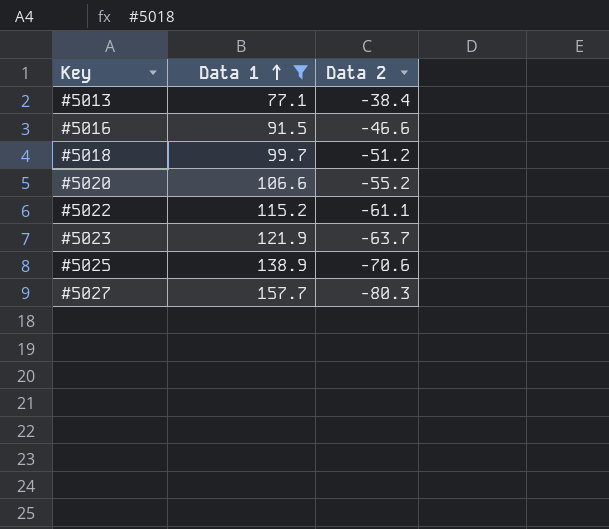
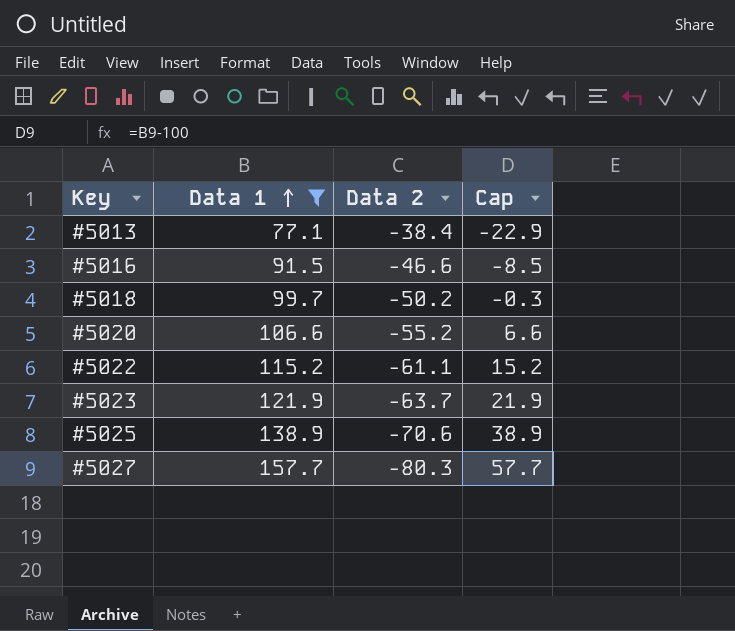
column Cap | formula: none -> [Data 1] - 100
#5018 | Data 2: -51.2 -> -50.2

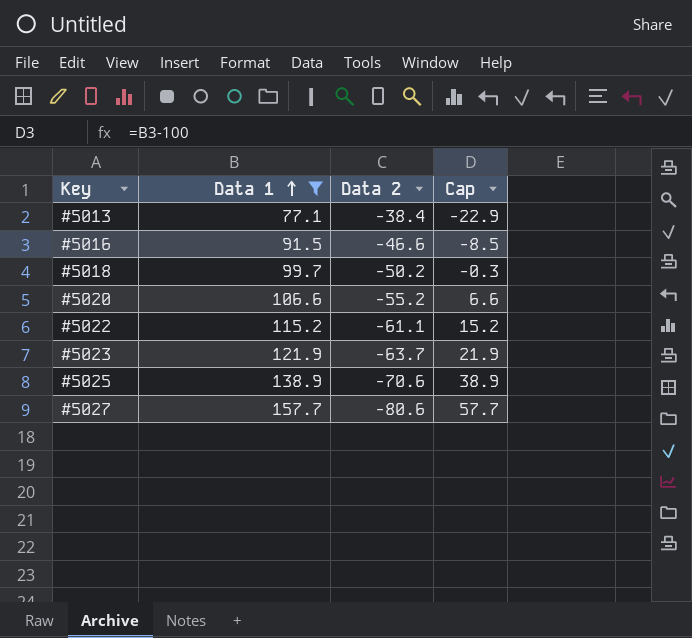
#5027 | Data 2: -80.3 -> -80.6

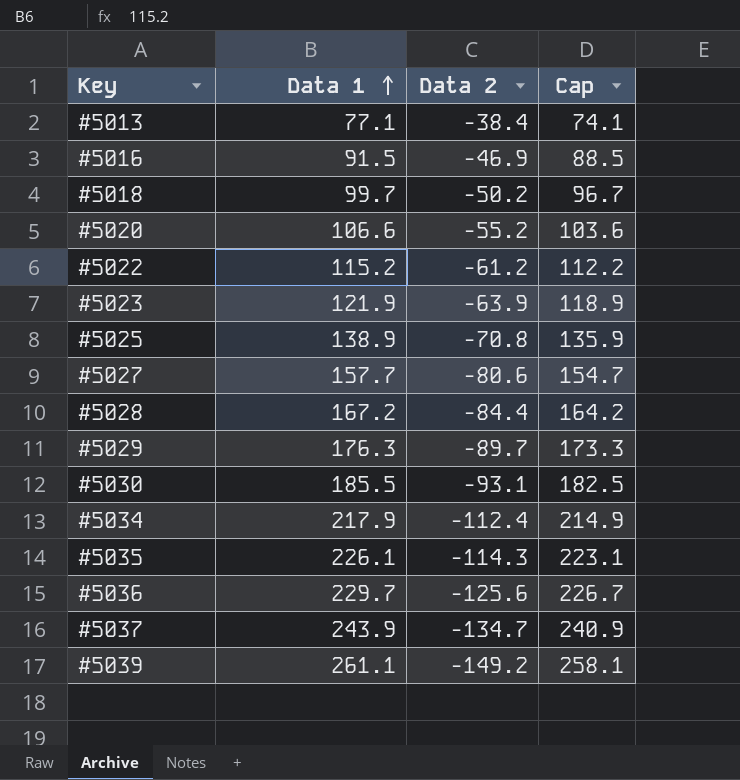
filter: Data 1 <= 157.7 -> none
column Cap | formula: [Data 1] - 100 -> [Data 1] - 3
#5016 | Data 2: -46.6 -> -46.9
#5022 | Data 2: -61.1 -> -61.2
#5023 | Data 2: -63.7 -> -63.9
#5025 | Data 2: -70.6 -> -70.8

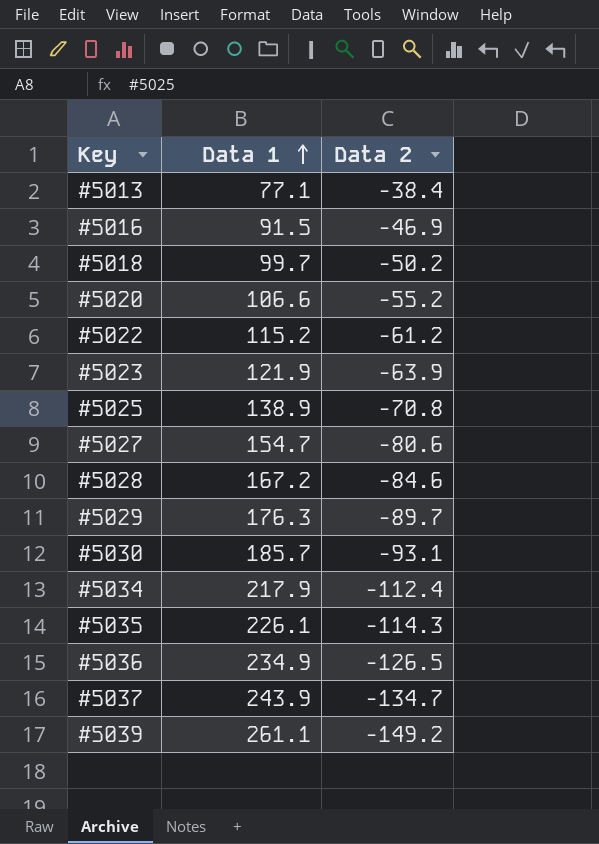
column Cap | formula: [Data 1] - 3 -> none
#5027 | Data 1: 157.7 -> 154.7
#5028 | Data 2: -84.4 -> -84.6
#5030 | Data 1: 185.5 -> 185.7
#5036 | Data 1: 229.7 -> 234.9
#5036 | Data 2: -125.6 -> -126.5

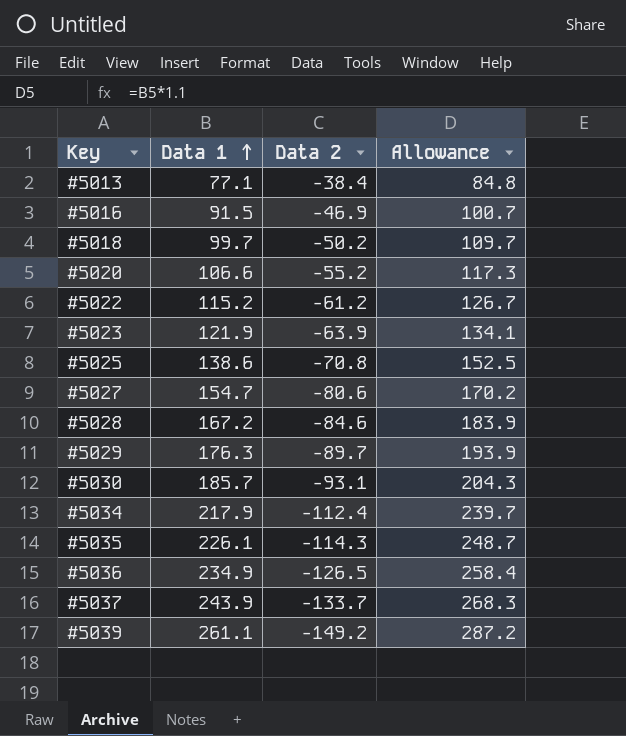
column Allowance | formula: none -> [Data 1] * 1.1
#5025 | Data 1: 138.9 -> 138.6
#5037 | Data 2: -134.7 -> -133.7

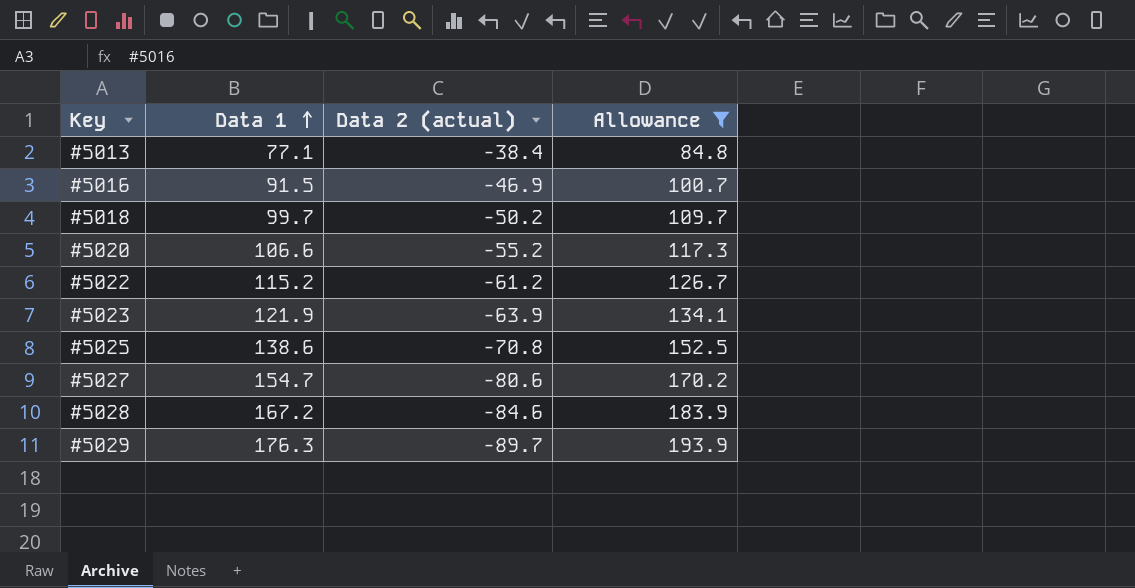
filter: none -> Allowance <= 193.9
column name: Data 2 -> Data 2 (actual)

